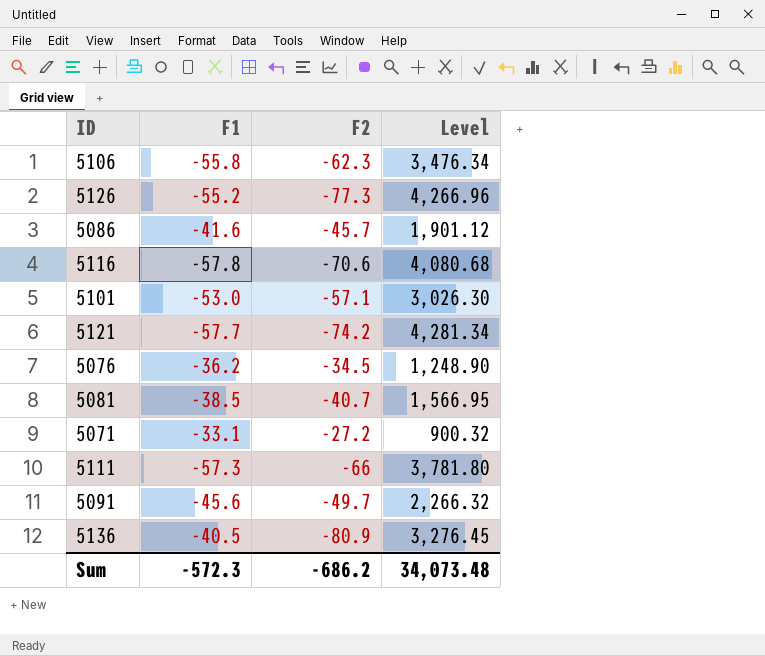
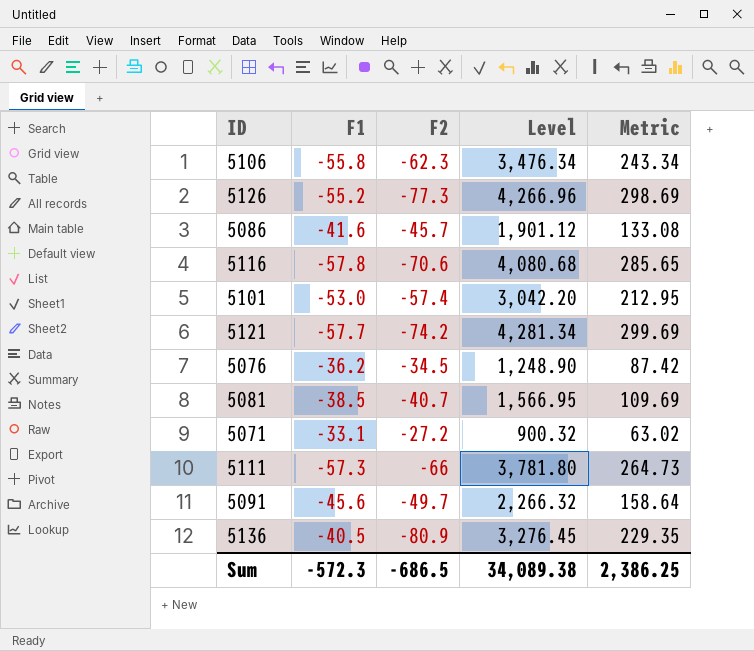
column Metric | formula: none -> [Level] * 0.07
5101 | F2: -57.1 -> -57.4
5101 | Level: 3,026.30 -> 3,042.20
Sum | F2: -686.2 -> -686.5
Sum | Level: 34,073.48 -> 34,089.38

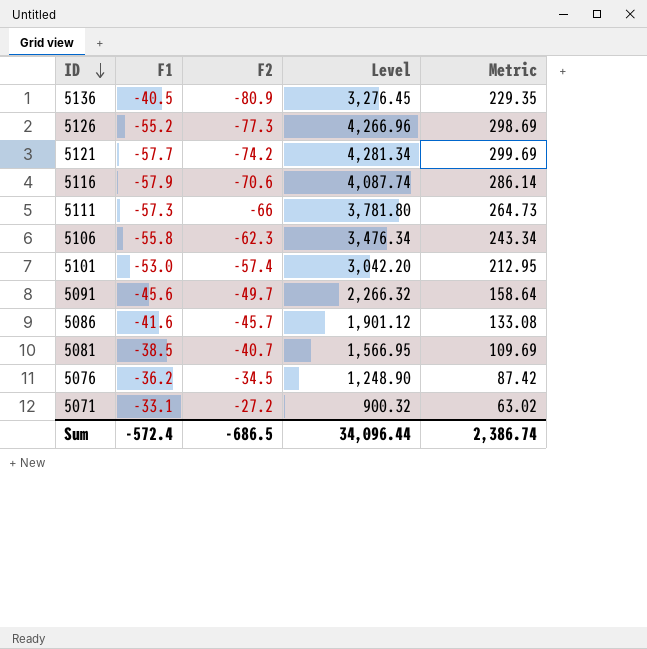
row order: none -> ID descending
5116 | F1: -57.8 -> -57.9
5116 | Level: 4,080.68 -> 4,087.74
5116 | Metric: 285.65 -> 286.14
Sum | F1: -572.3 -> -572.4
Sum | Level: 34,089.38 -> 34,096.44
Sum | Metric: 2,386.25 -> 2,386.74

